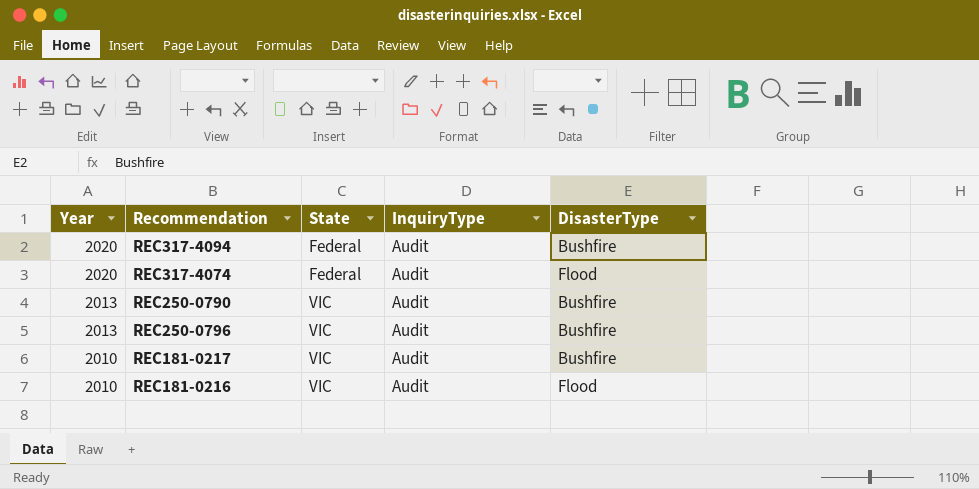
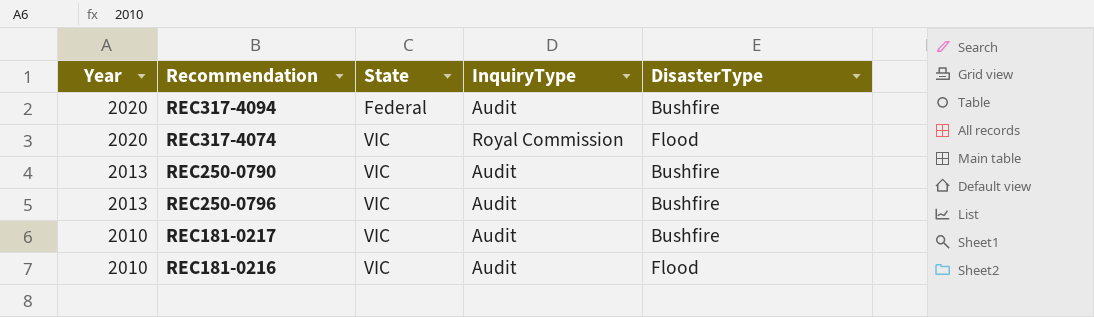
REC317-4074 | State: Federal -> VIC
REC317-4074 | InquiryType: Audit -> Royal Commission

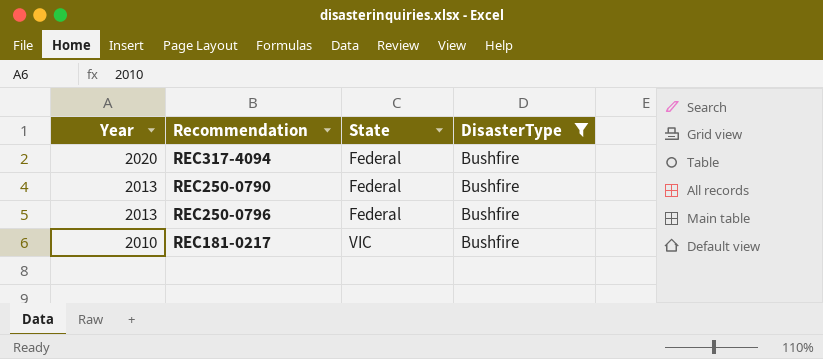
filter: none -> DisasterType = Bushfire
column InquiryType | position: 4 -> none
REC250-0790 | State: VIC -> Federal
REC250-0796 | State: VIC -> Federal

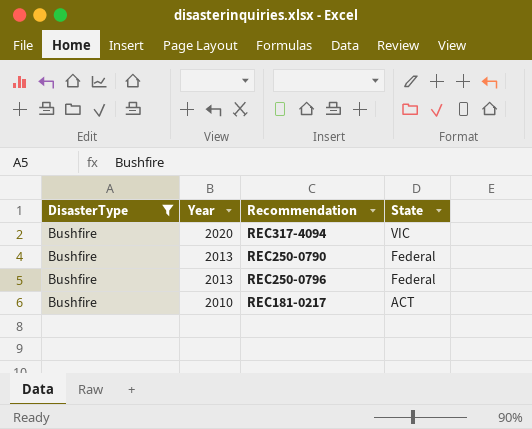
column DisasterType | position: 4 -> 1
REC317-4094 | State: Federal -> VIC
REC181-0217 | State: VIC -> ACT

